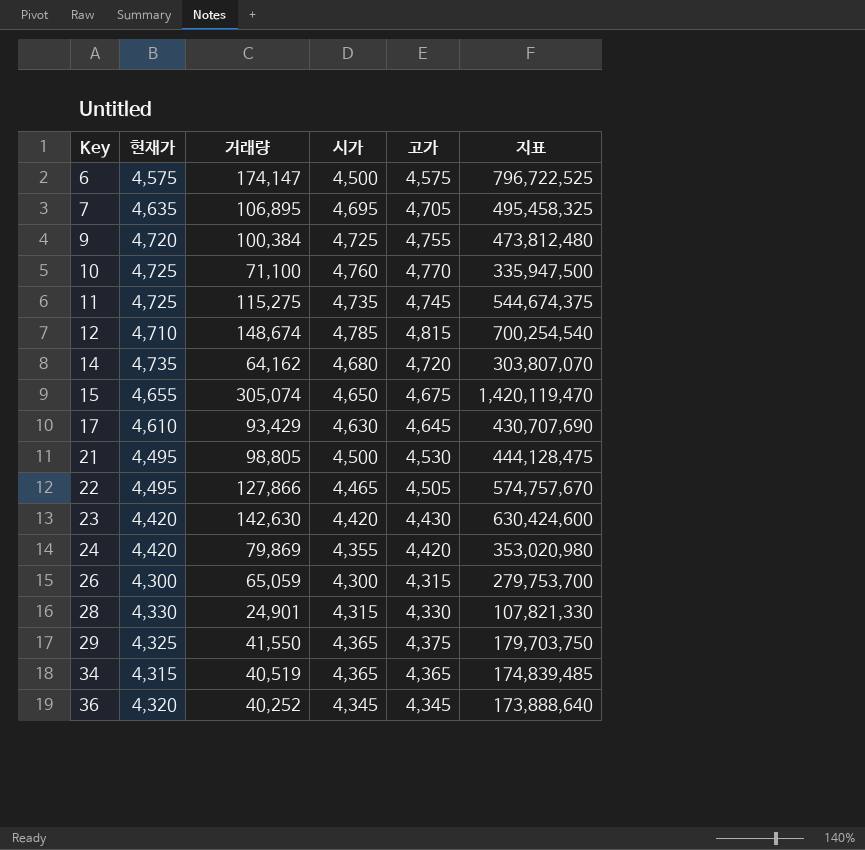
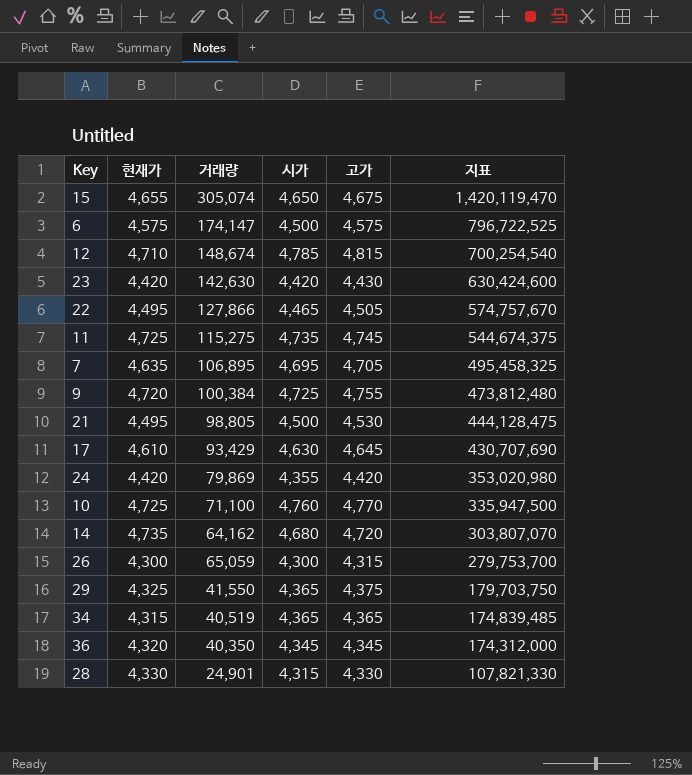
row order: Key ascending -> 지표 descending
36 | 거래량: 40,252 -> 40,350
36 | 지표: 173,888,640 -> 174,312,000

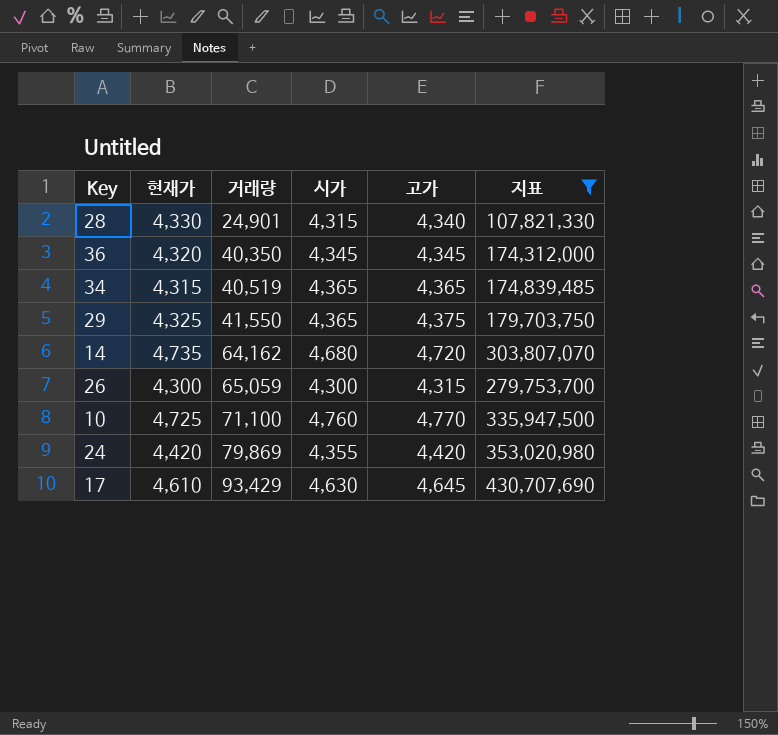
filter: none -> 지표 <= 430,707,690
row order: 지표 descending -> 거래량 ascending
28 | 고가: 4,330 -> 4,340

